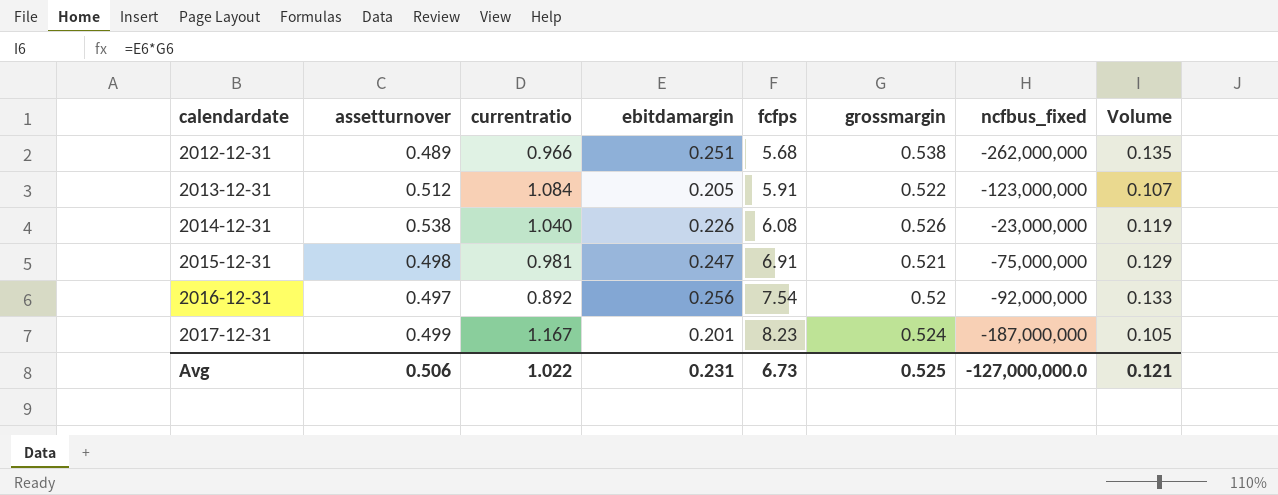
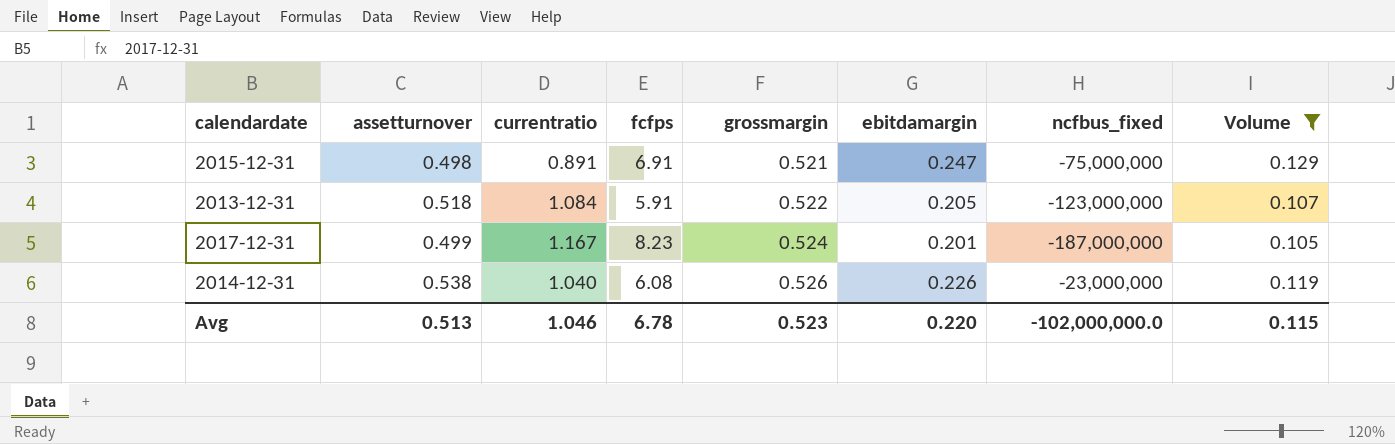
filter: none -> Volume <= 0.129
row order: calendardate ascending -> grossmargin ascending
column ebitdamargin | position: 4 -> 6
2015-12-31 | currentratio: 0.981 -> 0.891
2013-12-31 | assetturnover: 0.512 -> 0.518
Avg | assetturnover: 0.506 -> 0.513
Avg | currentratio: 1.022 -> 1.046
Avg | fcfps: 6.73 -> 6.78
Avg | grossmargin: 0.525 -> 0.523
Avg | ebitdamargin: 0.231 -> 0.220
Avg | ncfbus_fixed: -127,000,000.0 -> -102,000,000.0
Avg | Volume: 0.121 -> 0.115

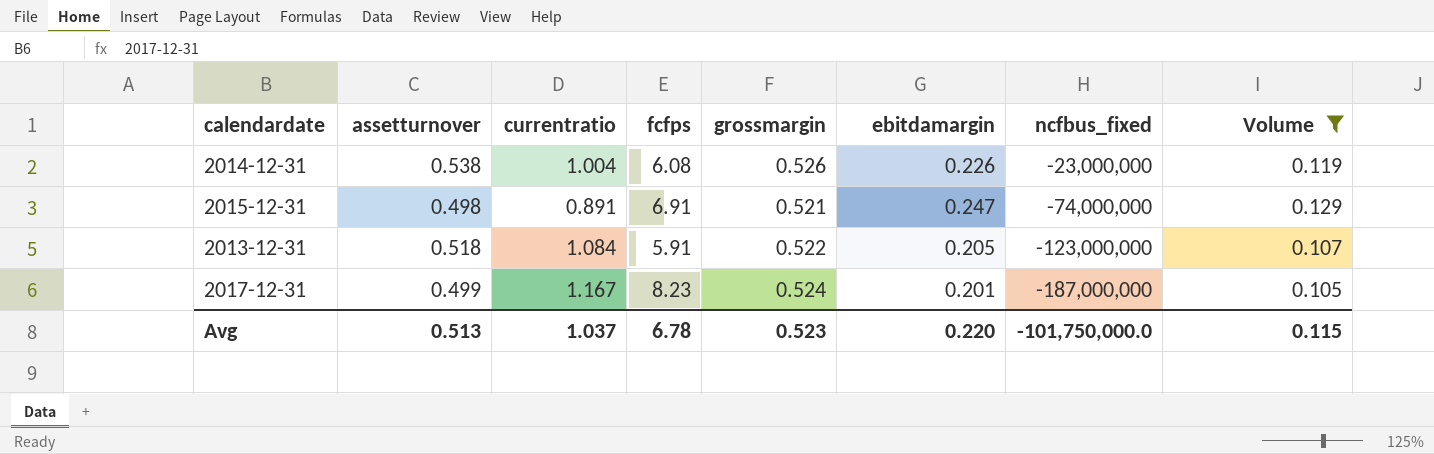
row order: grossmargin ascending -> ncfbus_fixed descending
2014-12-31 | currentratio: 1.040 -> 1.004
2015-12-31 | ncfbus_fixed: -75,000,000 -> -74,000,000
Avg | currentratio: 1.046 -> 1.037
Avg | ncfbus_fixed: -102,000,000.0 -> -101,750,000.0

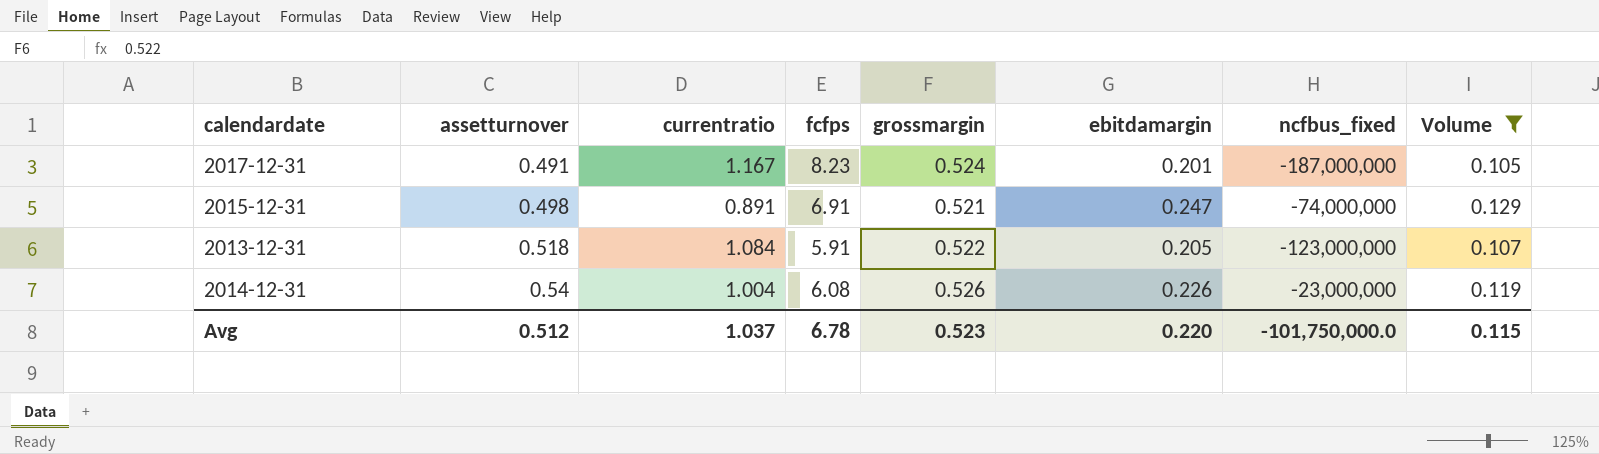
row order: ncfbus_fixed descending -> assetturnover ascending
2017-12-31 | assetturnover: 0.499 -> 0.491
2014-12-31 | assetturnover: 0.538 -> 0.54
Avg | assetturnover: 0.513 -> 0.512

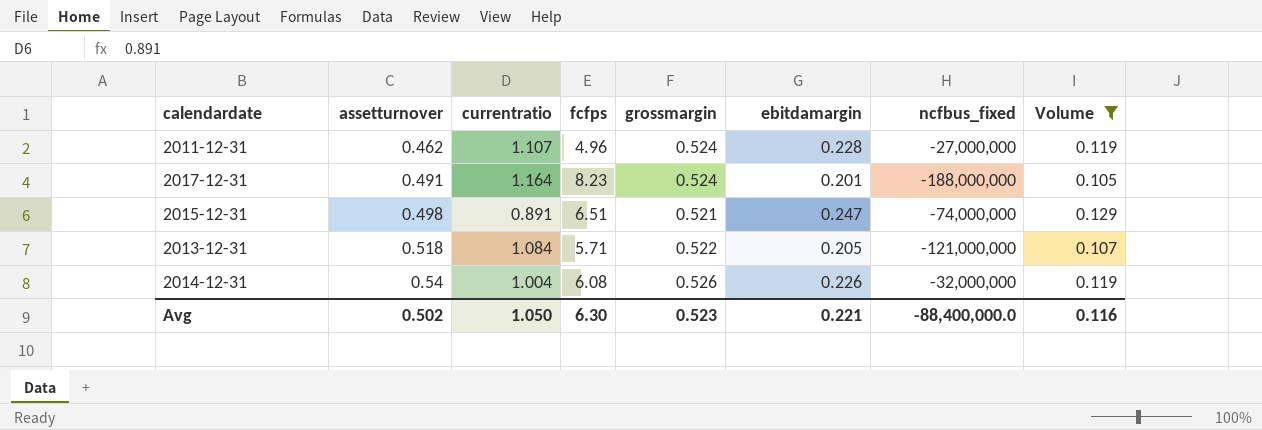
row 2011-12-31: none -> 0.462 | 1.107 | 4.96 | 0.524 | 0.228 | -27,000,000 | 0.119
2017-12-31 | currentratio: 1.167 -> 1.164
2017-12-31 | ncfbus_fixed: -187,000,000 -> -188,000,000
2015-12-31 | fcfps: 6.91 -> 6.51
2013-12-31 | fcfps: 5.91 -> 5.71
2013-12-31 | ncfbus_fixed: -123,000,000 -> -121,000,000
2014-12-31 | ncfbus_fixed: -23,000,000 -> -32,000,000
Avg | assetturnover: 0.512 -> 0.502
Avg | currentratio: 1.037 -> 1.050
Avg | fcfps: 6.78 -> 6.30
Avg | ebitdamargin: 0.220 -> 0.221
Avg | ncfbus_fixed: -101,750,000.0 -> -88,400,000.0
Avg | Volume: 0.115 -> 0.116

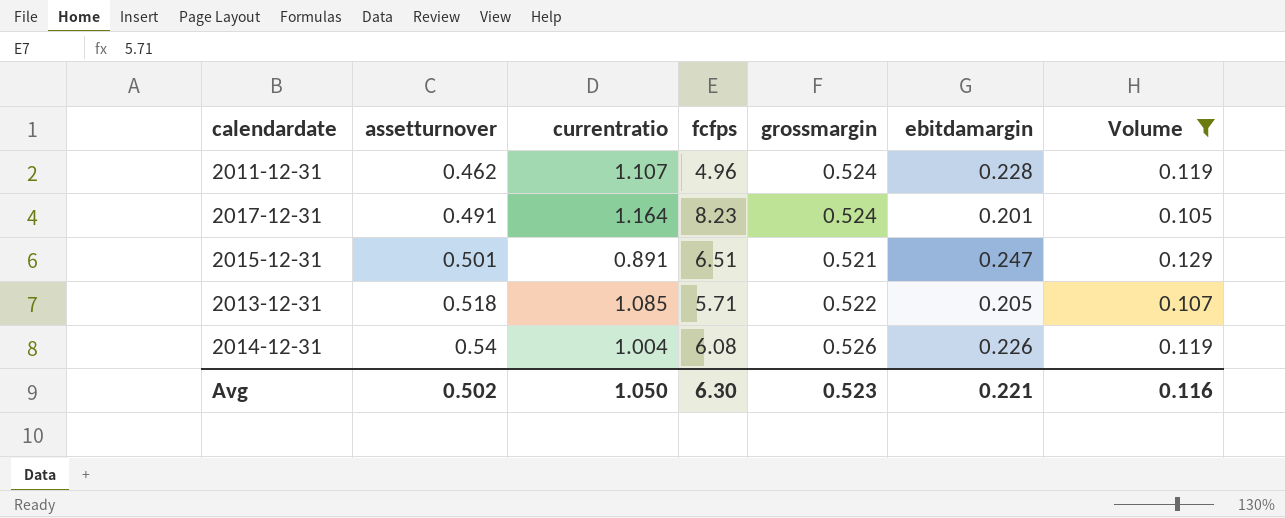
column ncfbus_fixed | position: 7 -> none
2015-12-31 | assetturnover: 0.498 -> 0.501
2013-12-31 | currentratio: 1.084 -> 1.085

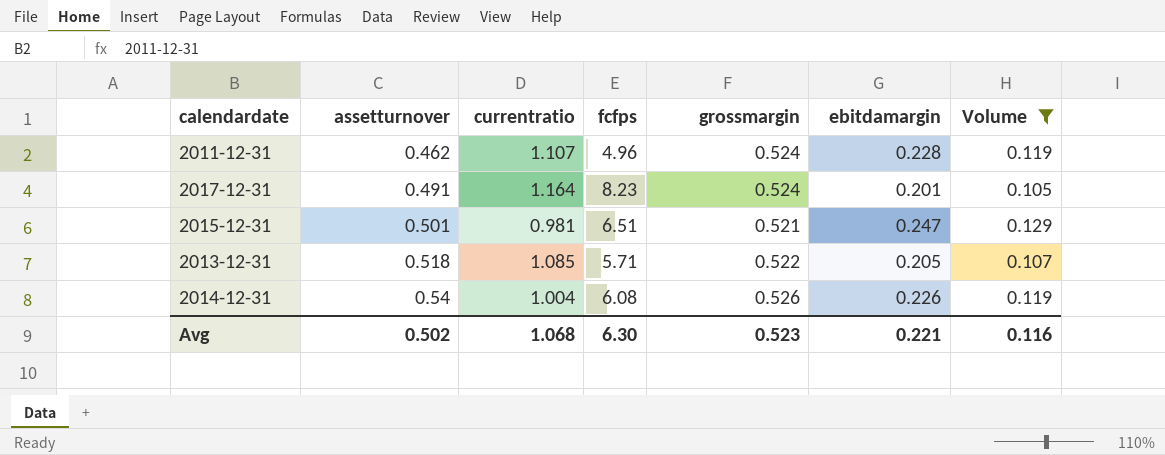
2015-12-31 | currentratio: 0.891 -> 0.981
Avg | currentratio: 1.050 -> 1.068

